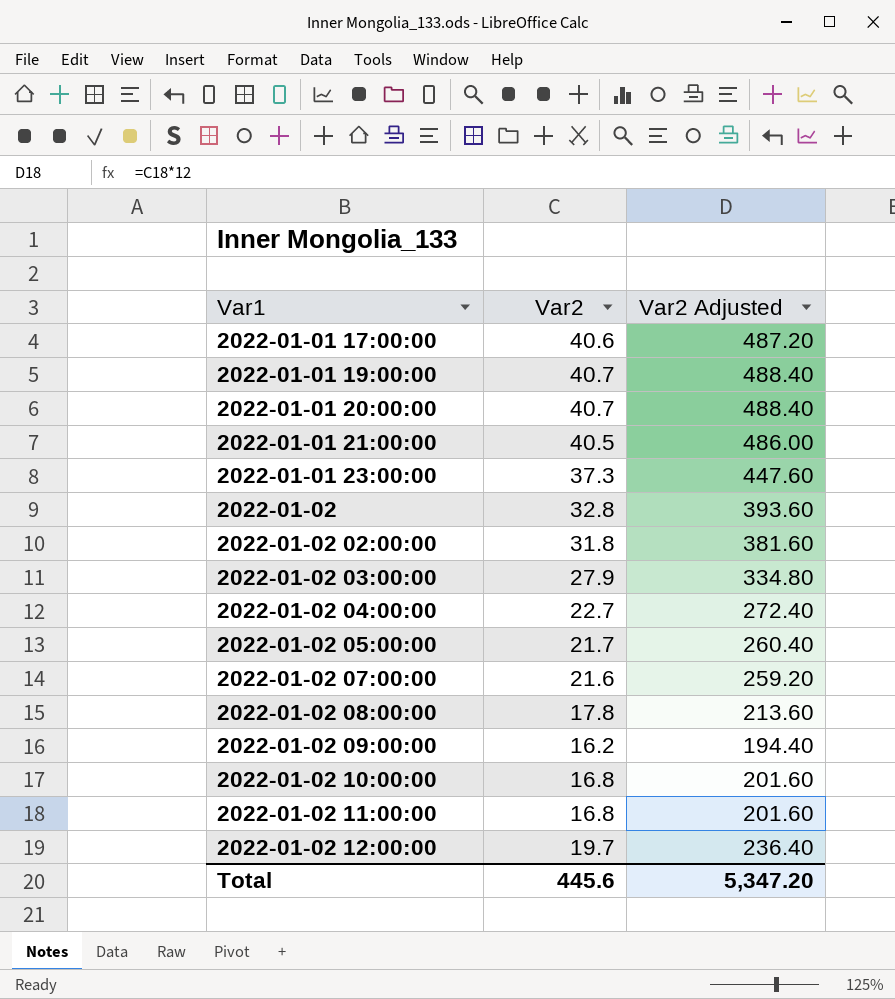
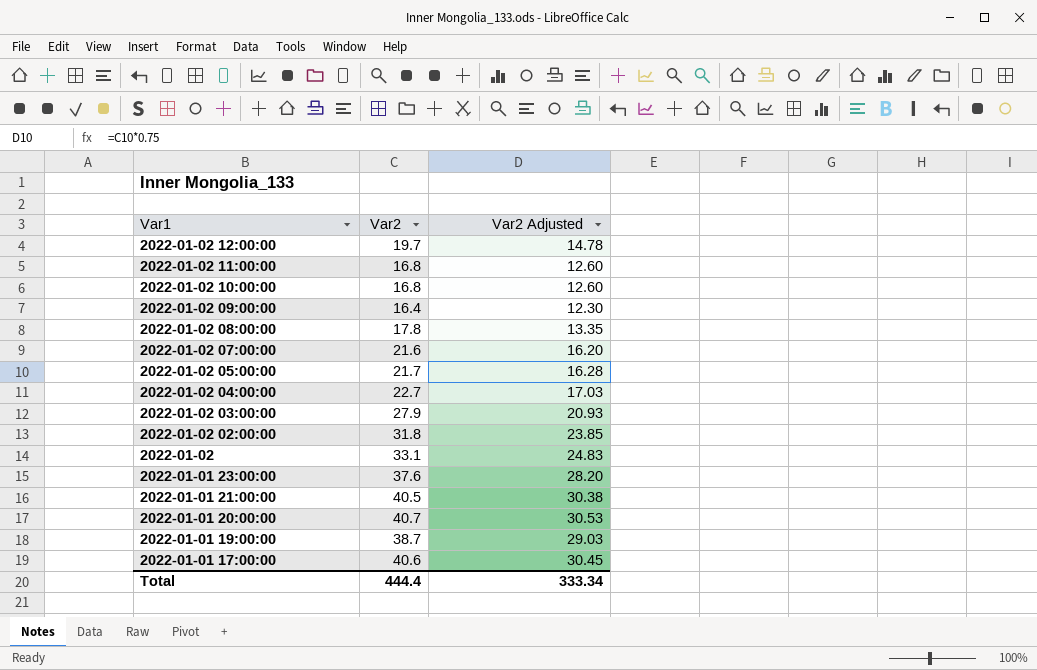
row order: Var1 ascending -> Var1 descending
column Var2 Adjusted | formula: [Var2] * 12 -> [Var2] * 0.75
2022-01-02 09:00:00 | Var2: 16.2 -> 16.4
2022-01-02 | Var2: 32.8 -> 33.1
2022-01-01 23:00:00 | Var2: 37.3 -> 37.6
2022-01-01 19:00:00 | Var2: 40.7 -> 38.7
Total | Var2: 445.6 -> 444.4
Total | Var2 Adjusted: 5,347.20 -> 333.34

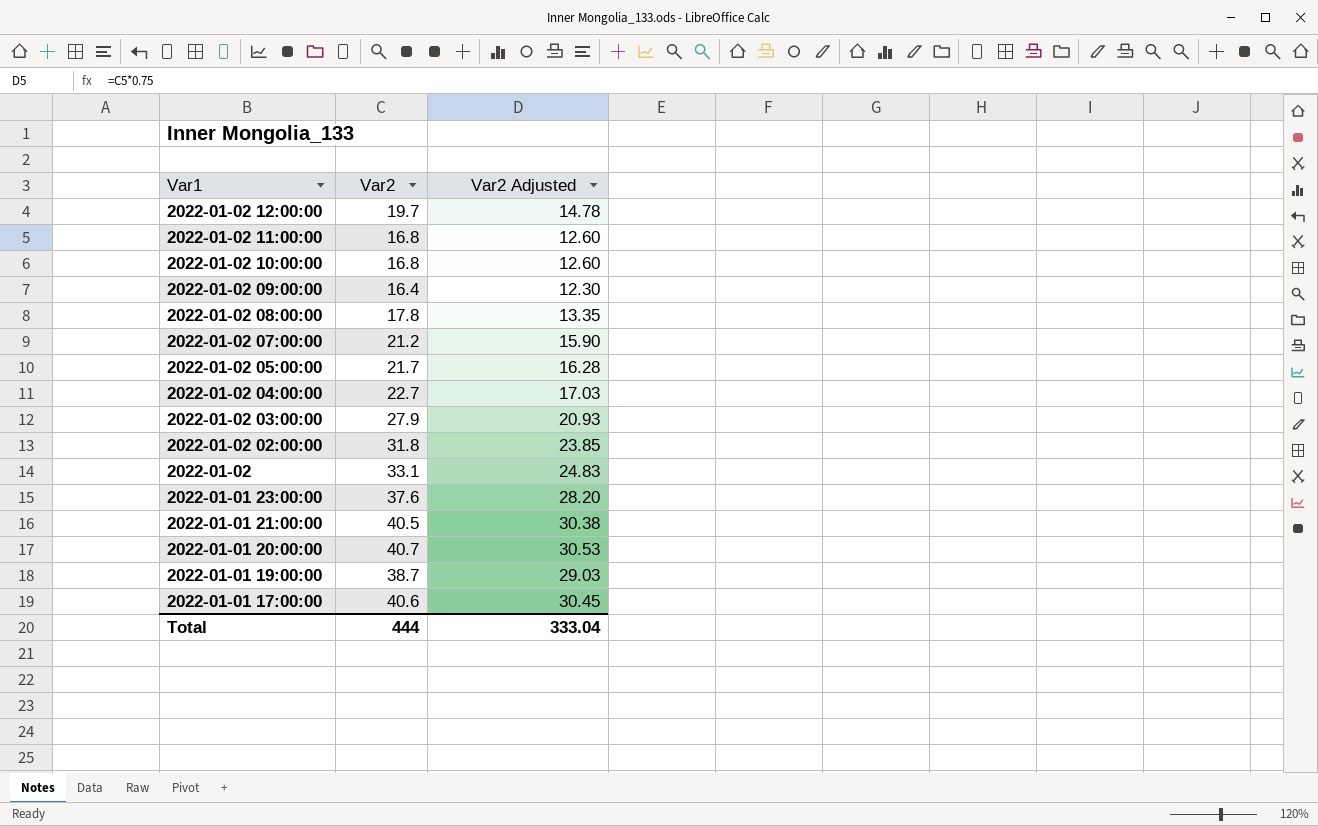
2022-01-02 07:00:00 | Var2: 21.6 -> 21.2
2022-01-02 07:00:00 | Var2 Adjusted: 16.20 -> 15.90
Total | Var2: 444.4 -> 444
Total | Var2 Adjusted: 333.34 -> 333.04

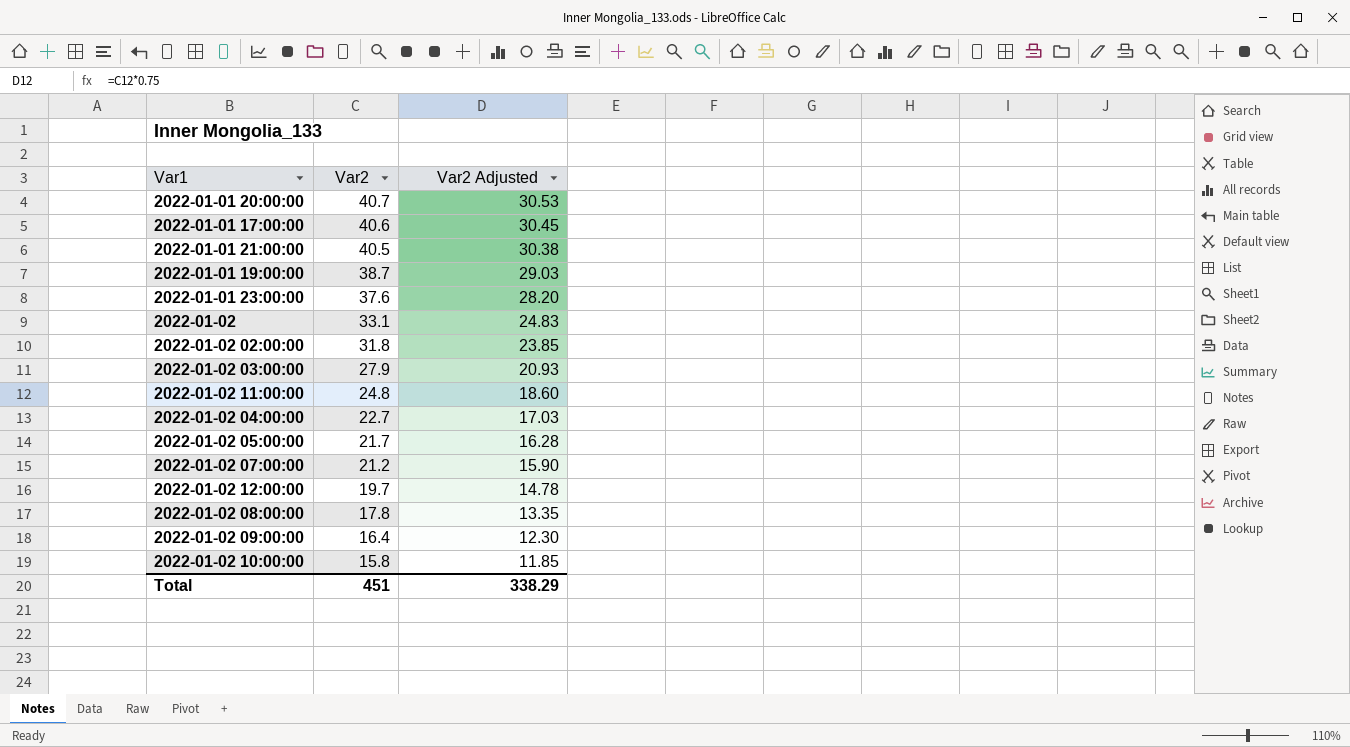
row order: Var1 descending -> Var2 descending
2022-01-02 11:00:00 | Var2: 16.8 -> 24.8
2022-01-02 11:00:00 | Var2 Adjusted: 12.60 -> 18.60
2022-01-02 10:00:00 | Var2: 16.8 -> 15.8
2022-01-02 10:00:00 | Var2 Adjusted: 12.60 -> 11.85
Total | Var2: 444 -> 451
Total | Var2 Adjusted: 333.04 -> 338.29

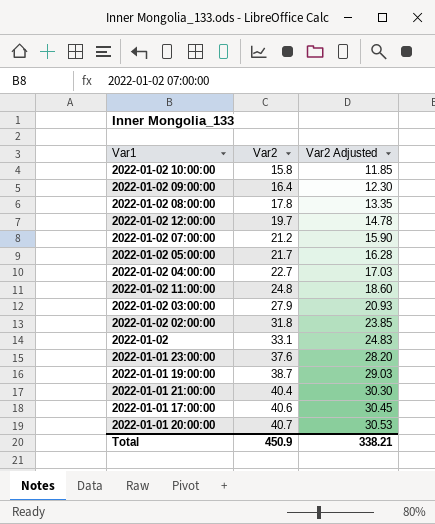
row order: Var2 descending -> Var2 ascending
2022-01-01 21:00:00 | Var2: 40.5 -> 40.4
2022-01-01 21:00:00 | Var2 Adjusted: 30.38 -> 30.30
Total | Var2: 451 -> 450.9
Total | Var2 Adjusted: 338.29 -> 338.21

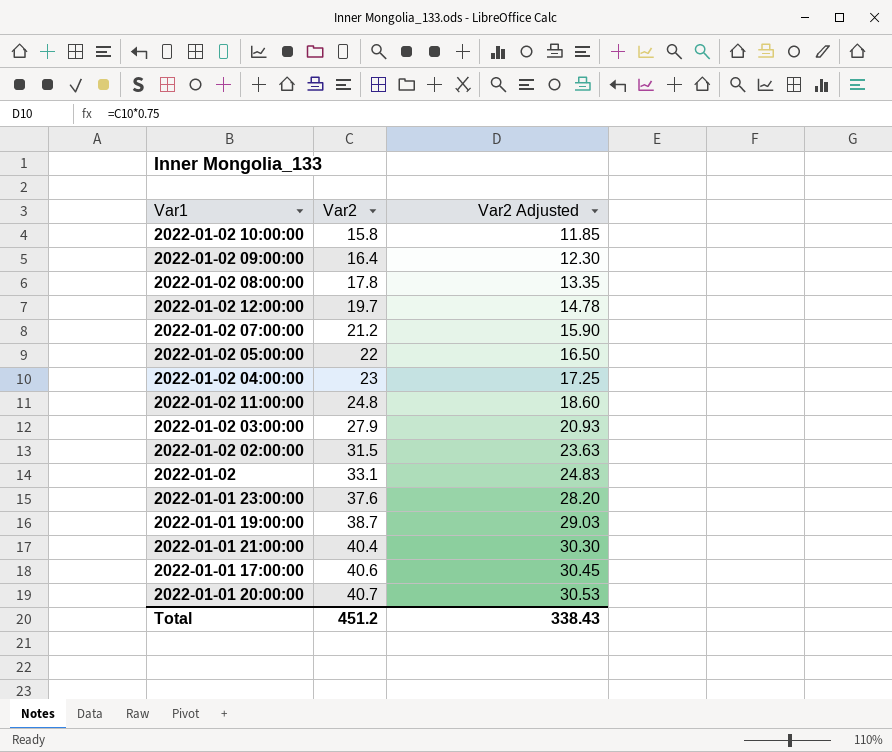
2022-01-02 05:00:00 | Var2: 21.7 -> 22
2022-01-02 05:00:00 | Var2 Adjusted: 16.28 -> 16.50
2022-01-02 04:00:00 | Var2: 22.7 -> 23
2022-01-02 04:00:00 | Var2 Adjusted: 17.03 -> 17.25
2022-01-02 02:00:00 | Var2: 31.8 -> 31.5
2022-01-02 02:00:00 | Var2 Adjusted: 23.85 -> 23.63
Total | Var2: 450.9 -> 451.2
Total | Var2 Adjusted: 338.21 -> 338.43

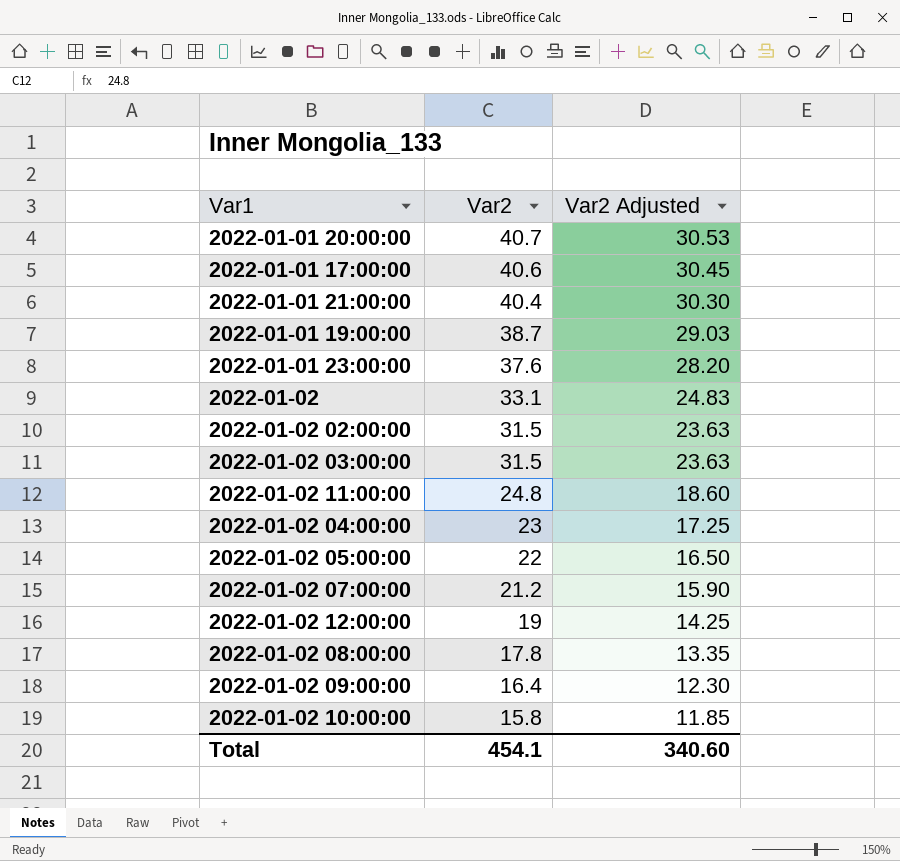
row order: Var2 ascending -> Var2 descending
2022-01-02 03:00:00 | Var2: 27.9 -> 31.5
2022-01-02 03:00:00 | Var2 Adjusted: 20.93 -> 23.63
2022-01-02 12:00:00 | Var2: 19.7 -> 19
2022-01-02 12:00:00 | Var2 Adjusted: 14.78 -> 14.25
Total | Var2: 451.2 -> 454.1
Total | Var2 Adjusted: 338.43 -> 340.60

